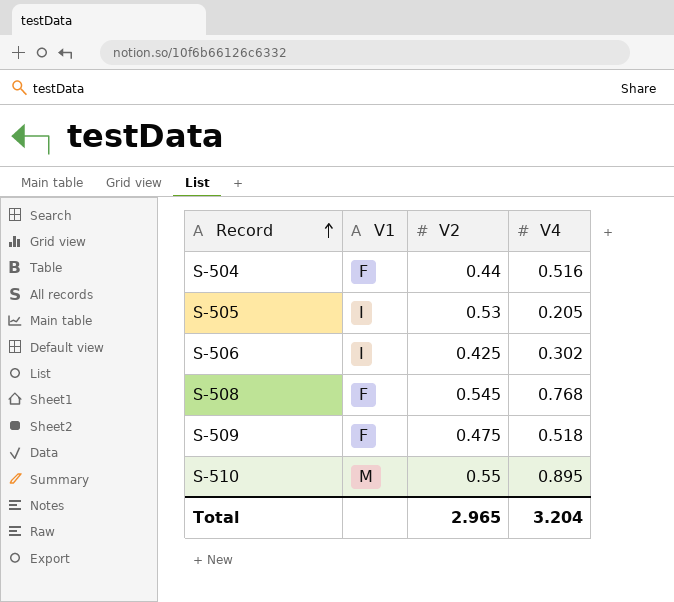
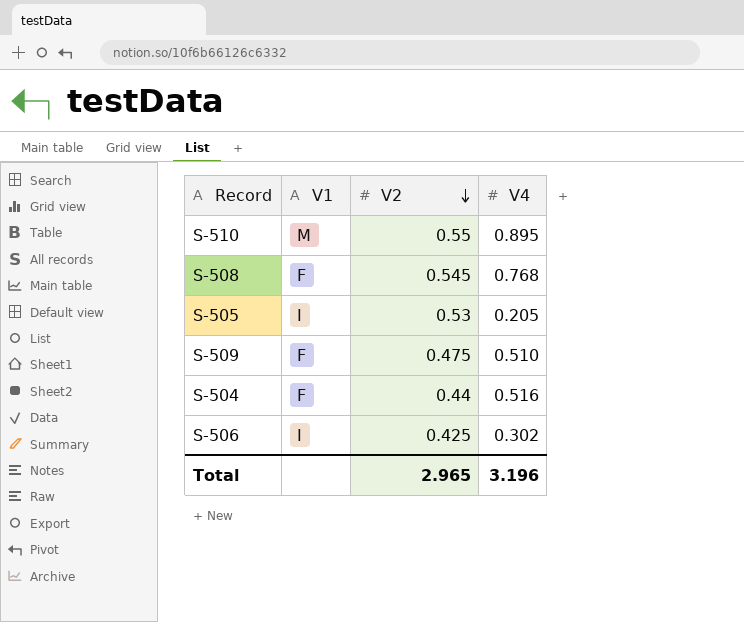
row order: Record ascending -> V2 descending
S-509 | V4: 0.518 -> 0.510
Total | V4: 3.204 -> 3.196

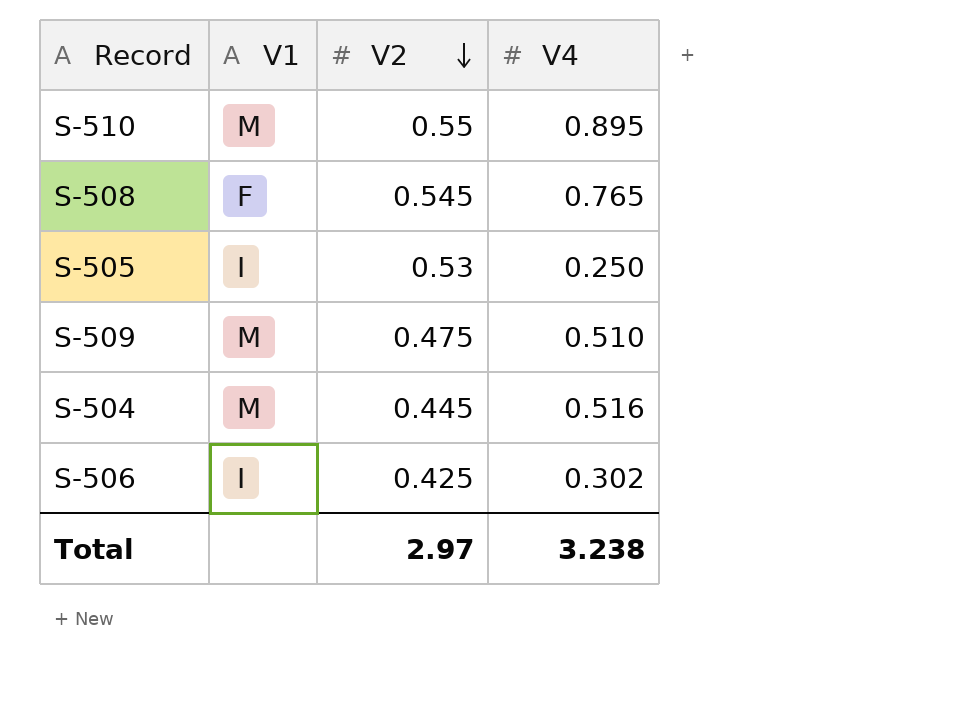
S-508 | V4: 0.768 -> 0.765
S-505 | V4: 0.205 -> 0.250
S-509 | V1: F -> M
S-504 | V1: F -> M
S-504 | V2: 0.44 -> 0.445
Total | V2: 2.965 -> 2.97
Total | V4: 3.196 -> 3.238

